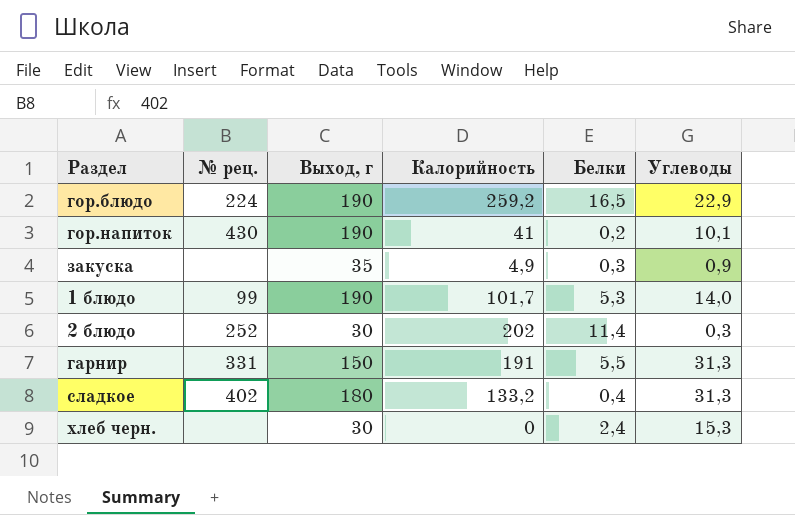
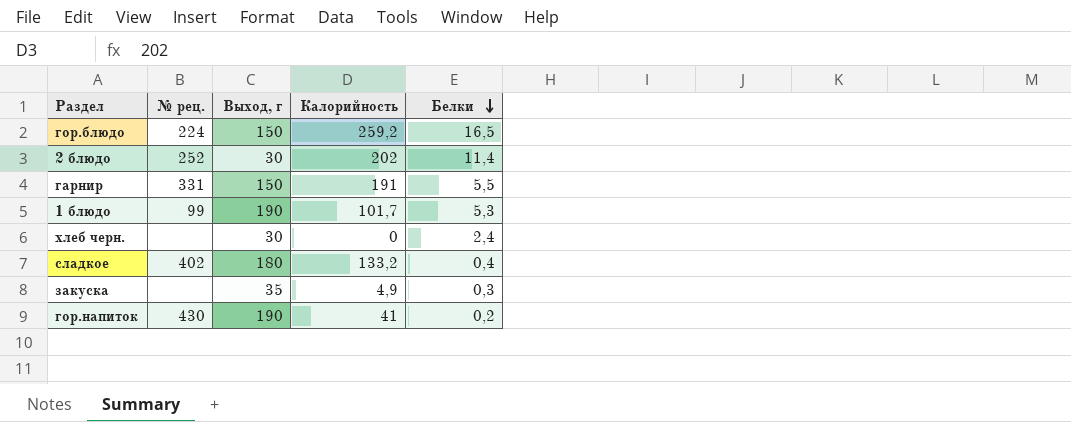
row order: none -> Белки descending
column Углеводы | position: 6 -> none
гор.блюдо | Выход, г: 190 -> 150

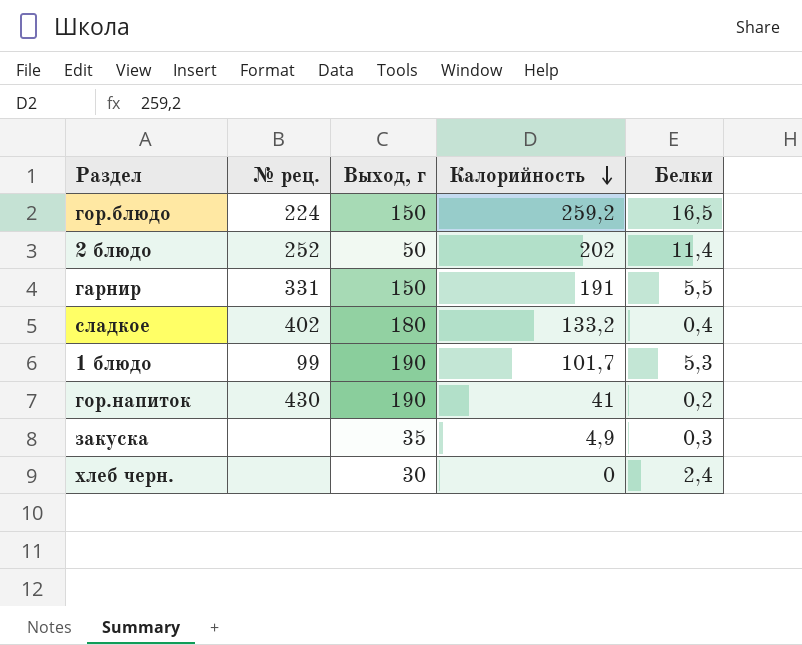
row order: Белки descending -> Калорийность descending
2 блюдо | Выход, г: 30 -> 50

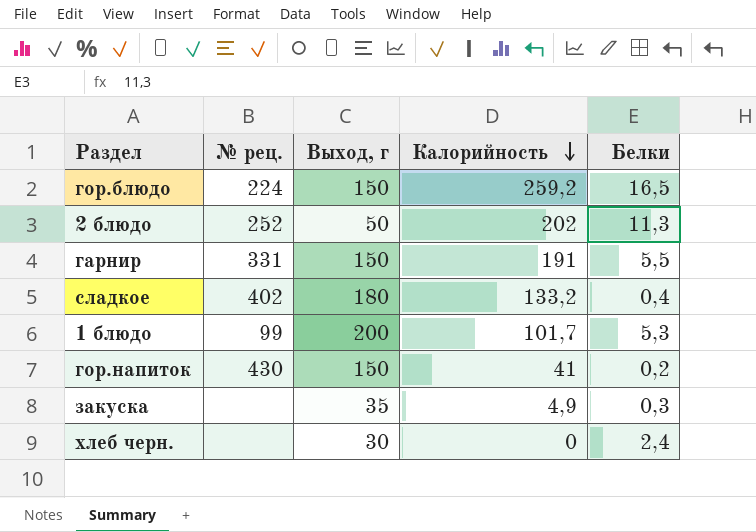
2 блюдо | Белки: 11,4 -> 11,3
1 блюдо | Выход, г: 190 -> 200
гор.напиток | Выход, г: 190 -> 150

